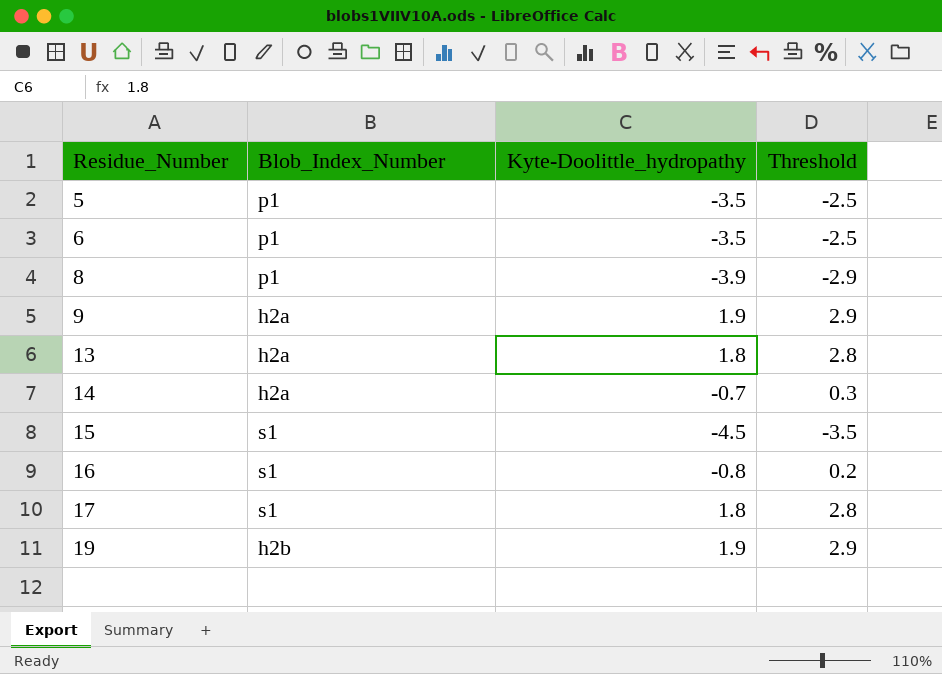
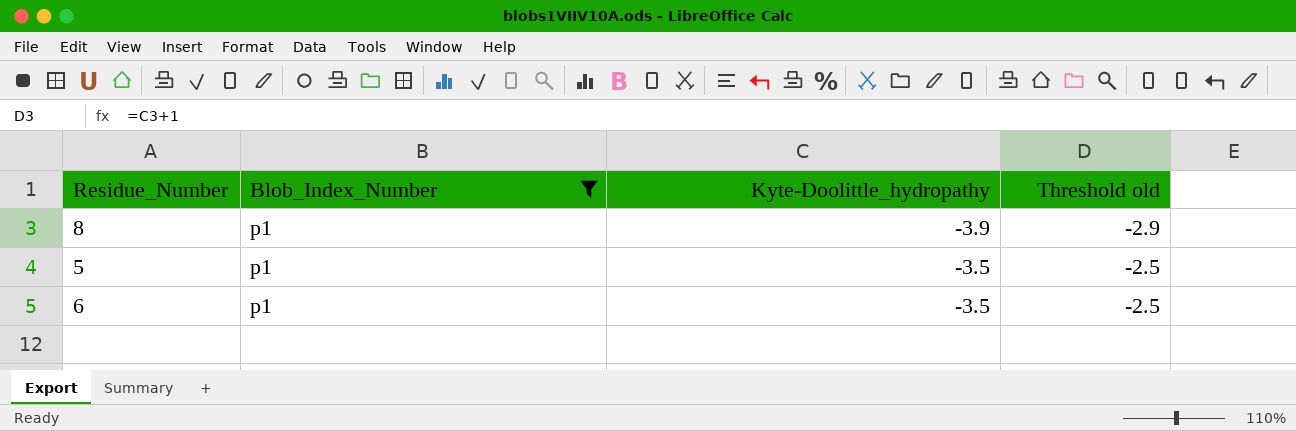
filter: none -> Blob_Index_Number = p1
row order: Residue_Number ascending -> Kyte-Doolittle_hydropathy ascending
column name: Threshold -> Threshold old

